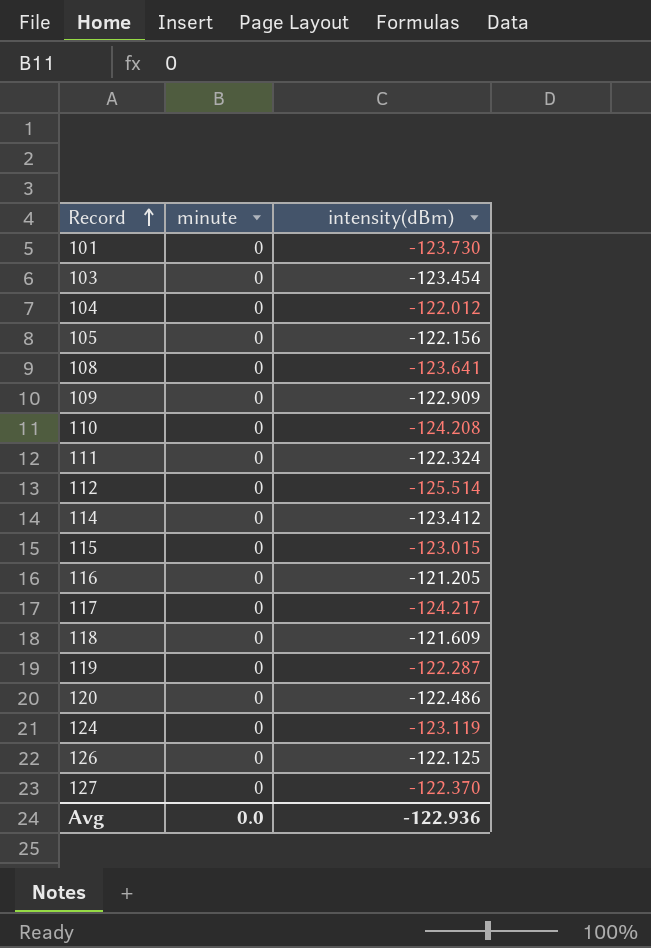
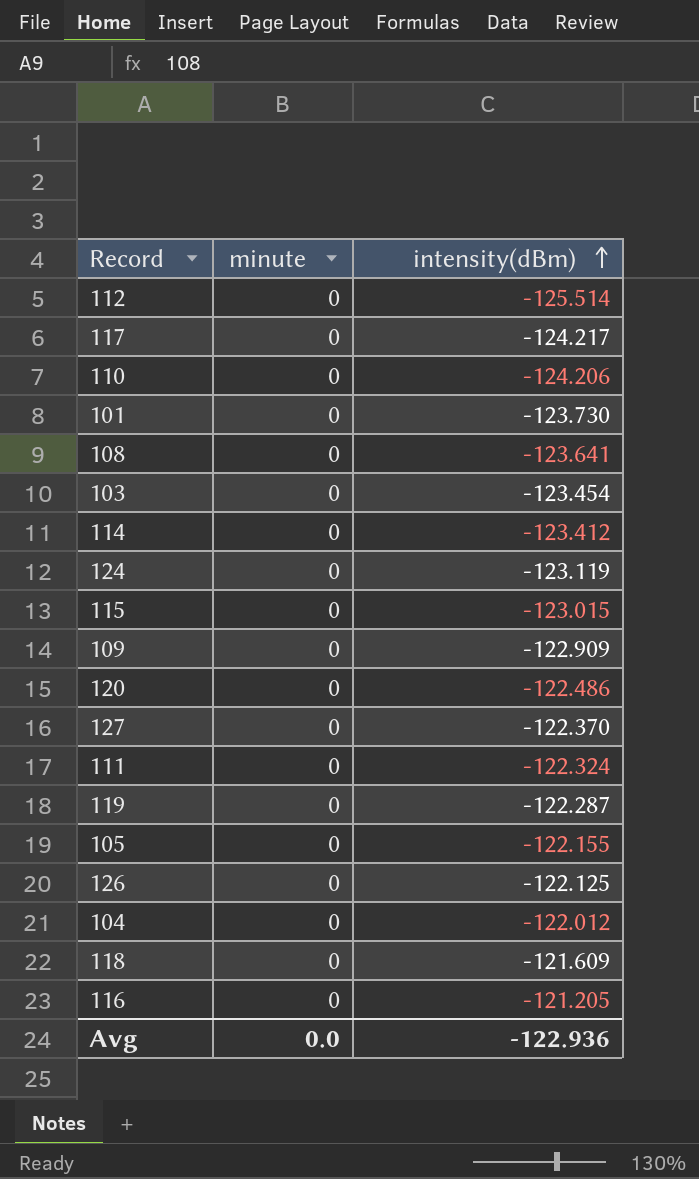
row order: Record ascending -> intensity(dBm) ascending
110 | intensity(dBm): -124.208 -> -124.206
105 | intensity(dBm): -122.156 -> -122.155

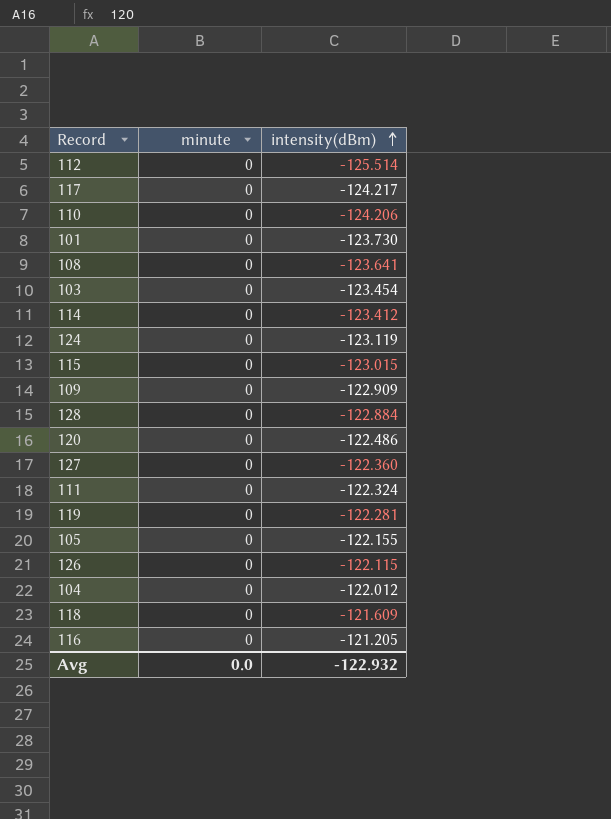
row 128: none -> 0 | -122.884
127 | intensity(dBm): -122.370 -> -122.360
119 | intensity(dBm): -122.287 -> -122.281
126 | intensity(dBm): -122.125 -> -122.115
Avg | intensity(dBm): -122.936 -> -122.932

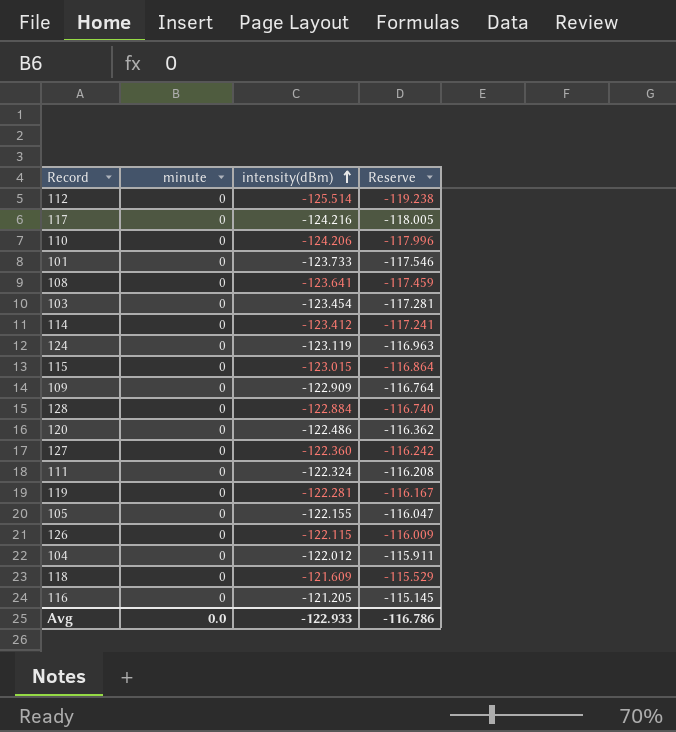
column Reserve | formula: none -> [intensity(dBm)] * 0.95
117 | intensity(dBm): -124.217 -> -124.216
101 | intensity(dBm): -123.730 -> -123.733
Avg | intensity(dBm): -122.932 -> -122.933

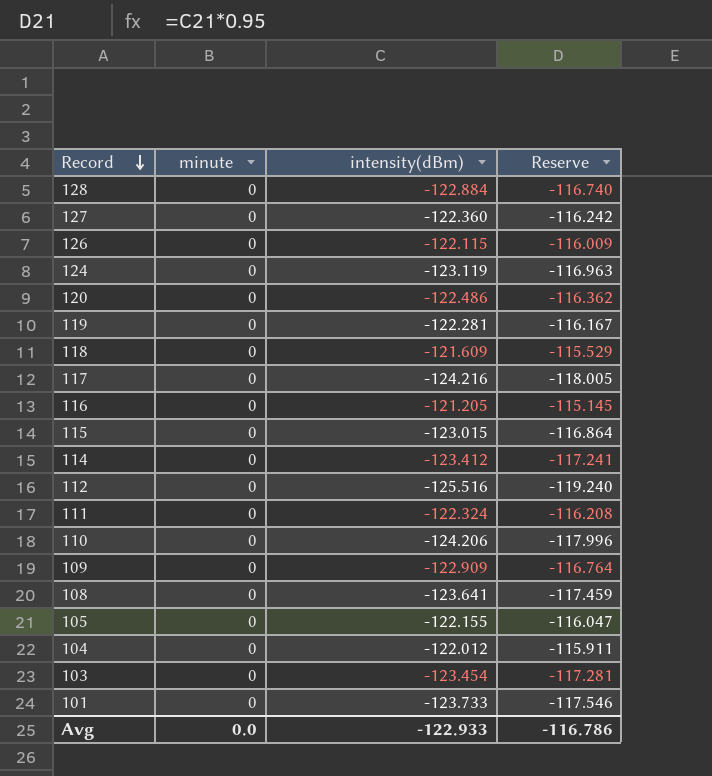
row order: intensity(dBm) ascending -> Record descending
112 | intensity(dBm): -125.514 -> -125.516
112 | Reserve: -119.238 -> -119.240

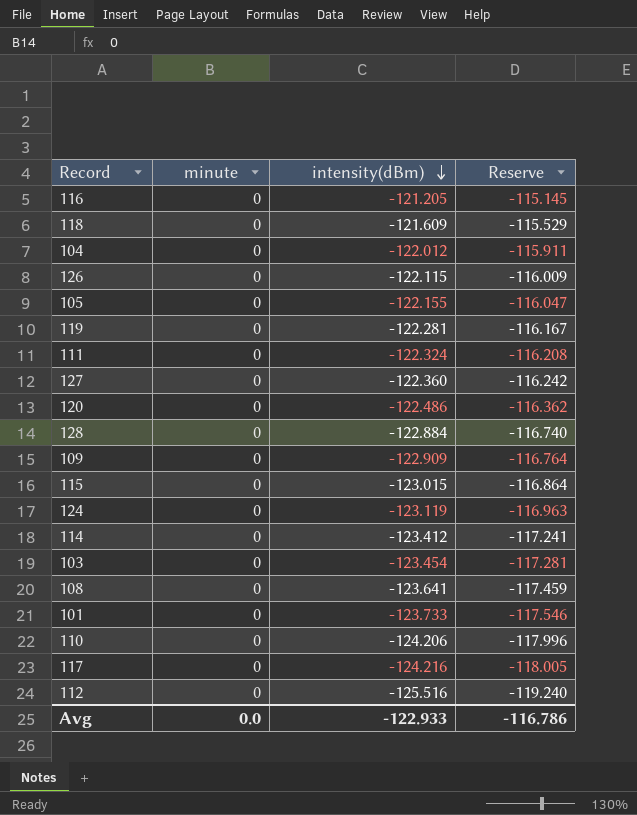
row order: Record descending -> intensity(dBm) descending

